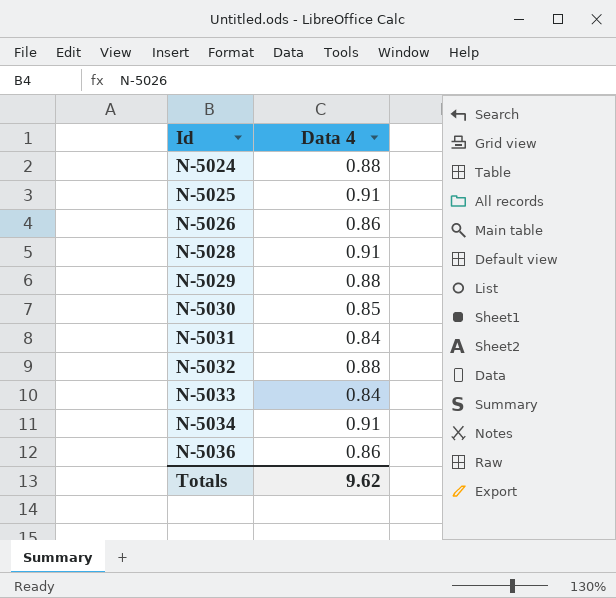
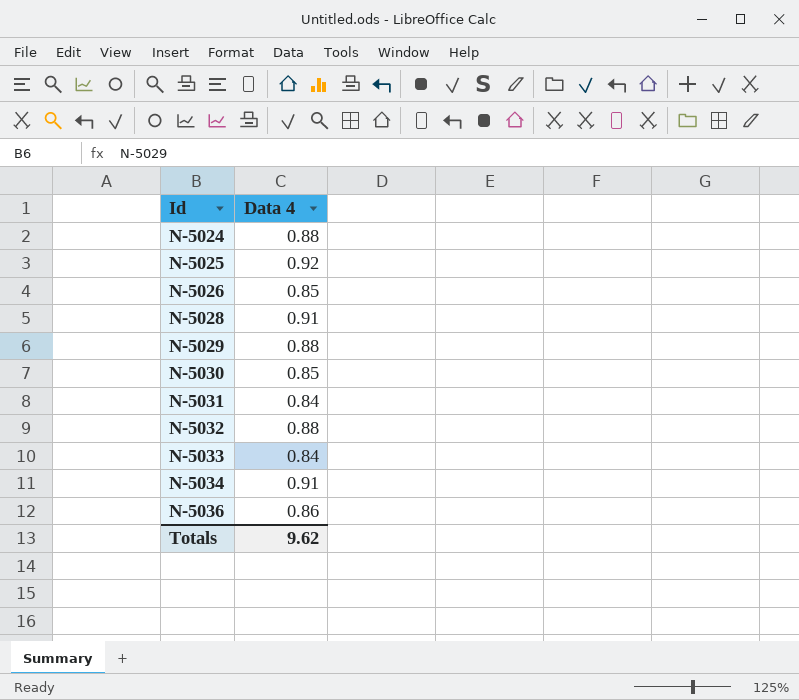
N-5025 | Data 4: 0.91 -> 0.92
N-5026 | Data 4: 0.86 -> 0.85

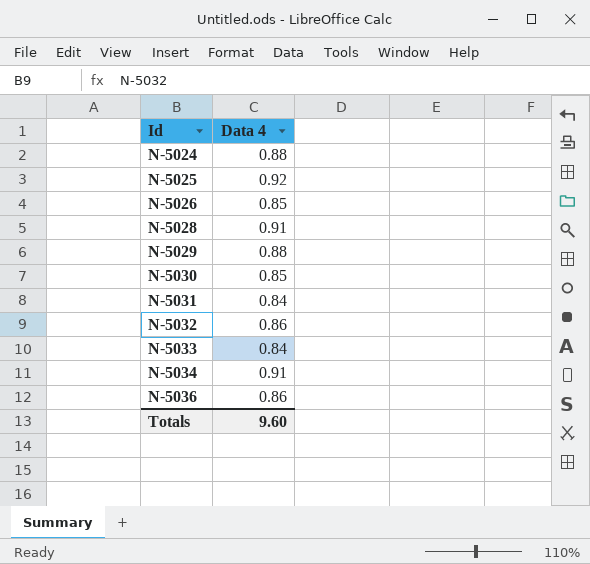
N-5032 | Data 4: 0.88 -> 0.86
Totals | Data 4: 9.62 -> 9.60

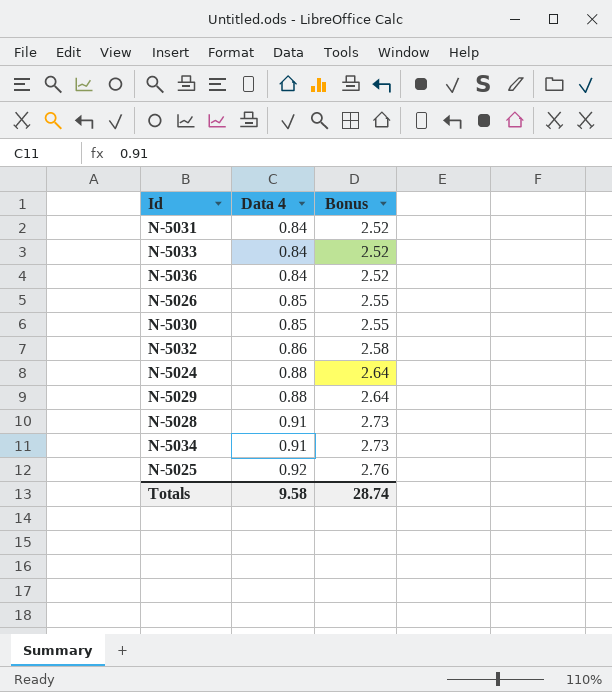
row order: Id ascending -> Data 4 ascending
column Bonus | formula: none -> [Data 4] * 3
N-5036 | Data 4: 0.86 -> 0.84
Totals | Data 4: 9.60 -> 9.58

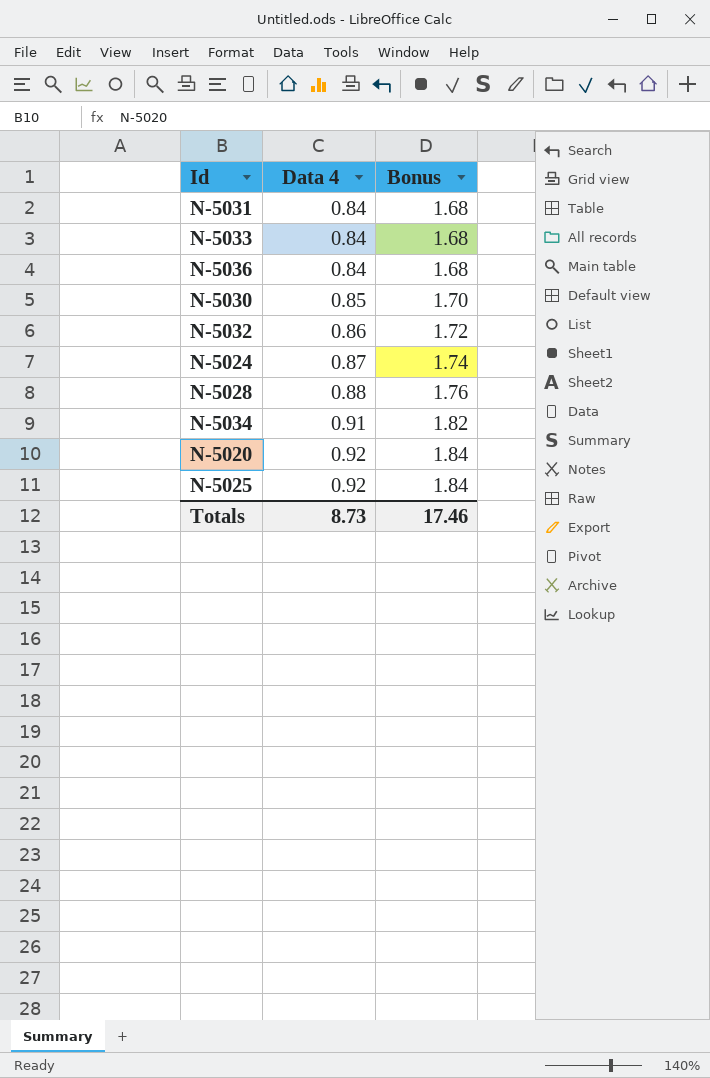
column Bonus | formula: [Data 4] * 3 -> [Data 4] * 2
row N-5026: 0.85 | 2.55 -> none
row N-5029: 0.88 | 2.64 -> none
N-5024 | Data 4: 0.88 -> 0.87
N-5028 | Data 4: 0.91 -> 0.88
row N-5020: none -> 0.92 | 1.84
Totals | Data 4: 9.58 -> 8.73
Totals | Bonus: 28.74 -> 17.46

